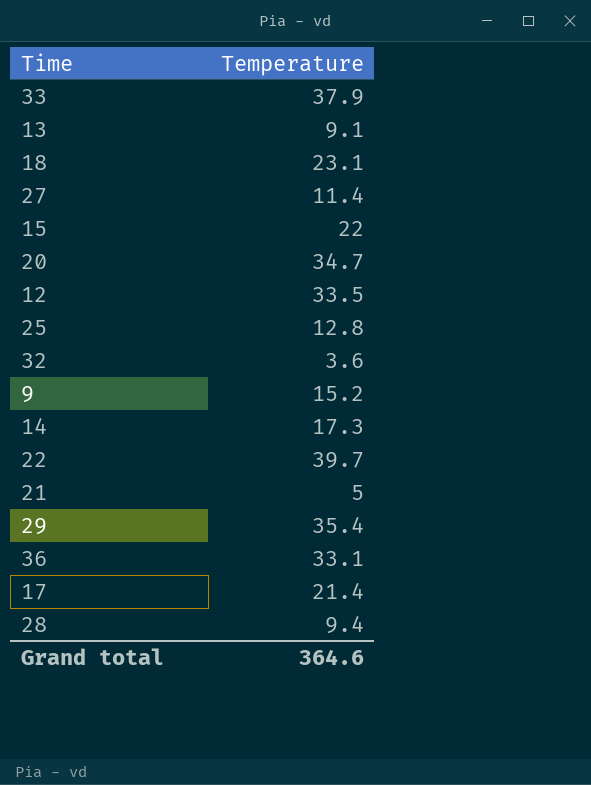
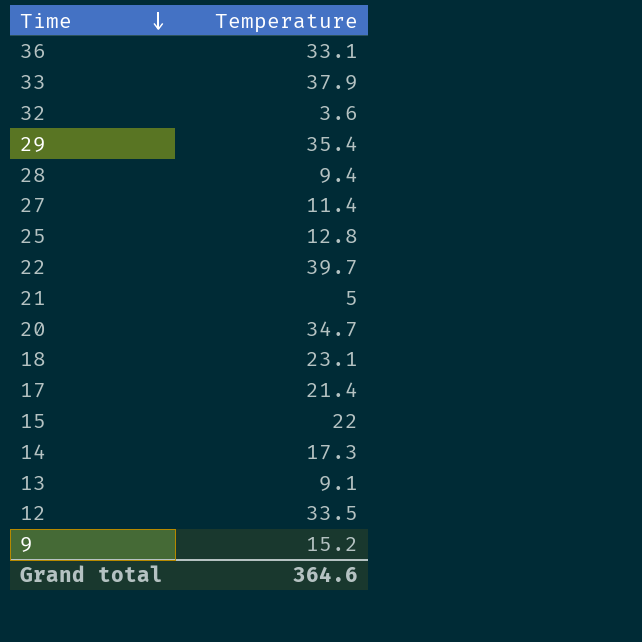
row order: none -> Time descending

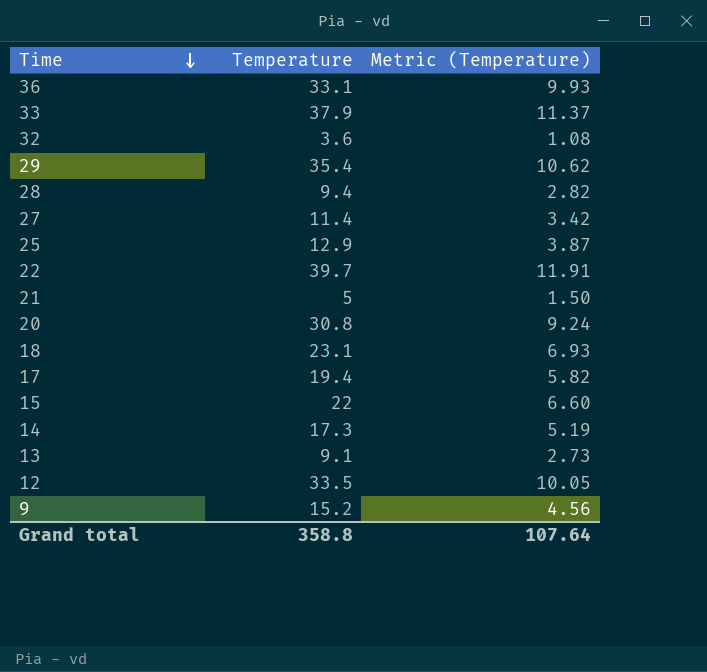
column Metric (Temperature) | formula: none -> [Temperature] * 0.3
25 | Temperature: 12.8 -> 12.9
20 | Temperature: 34.7 -> 30.8
17 | Temperature: 21.4 -> 19.4
Grand total | Temperature: 364.6 -> 358.8

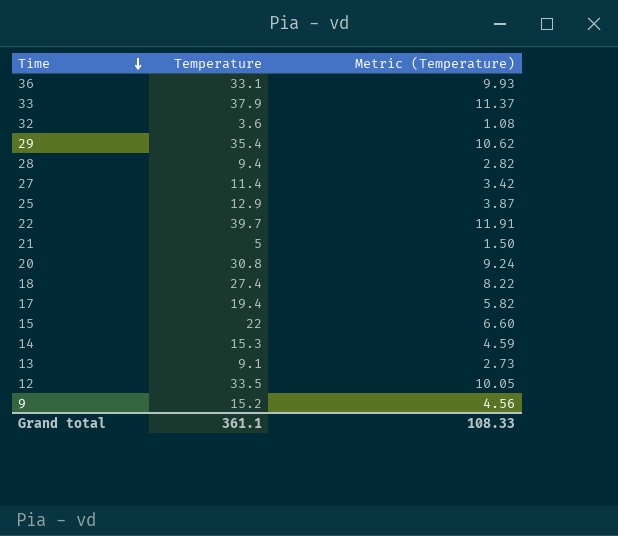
18 | Temperature: 23.1 -> 27.4
18 | Metric (Temperature): 6.93 -> 8.22
14 | Temperature: 17.3 -> 15.3
14 | Metric (Temperature): 5.19 -> 4.59
Grand total | Temperature: 358.8 -> 361.1
Grand total | Metric (Temperature): 107.64 -> 108.33

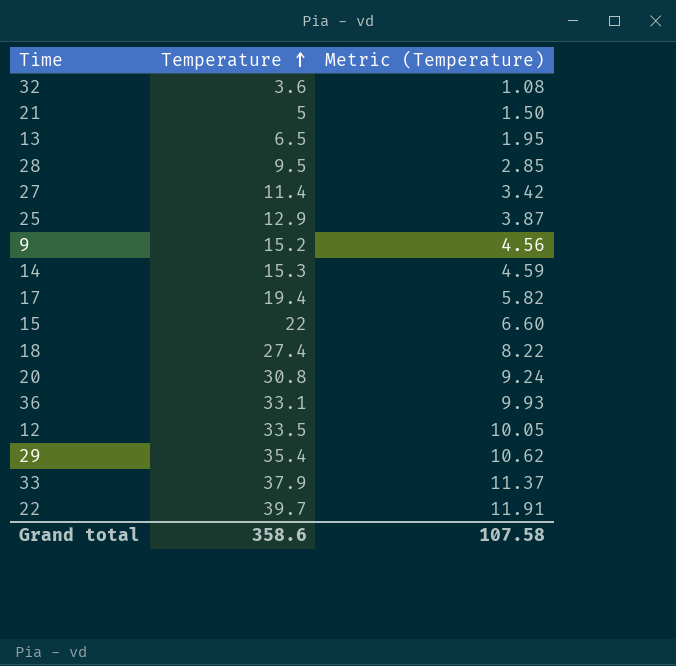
row order: Time descending -> Temperature ascending
13 | Temperature: 9.1 -> 6.5
13 | Metric (Temperature): 2.73 -> 1.95
28 | Temperature: 9.4 -> 9.5
28 | Metric (Temperature): 2.82 -> 2.85
Grand total | Temperature: 361.1 -> 358.6
Grand total | Metric (Temperature): 108.33 -> 107.58

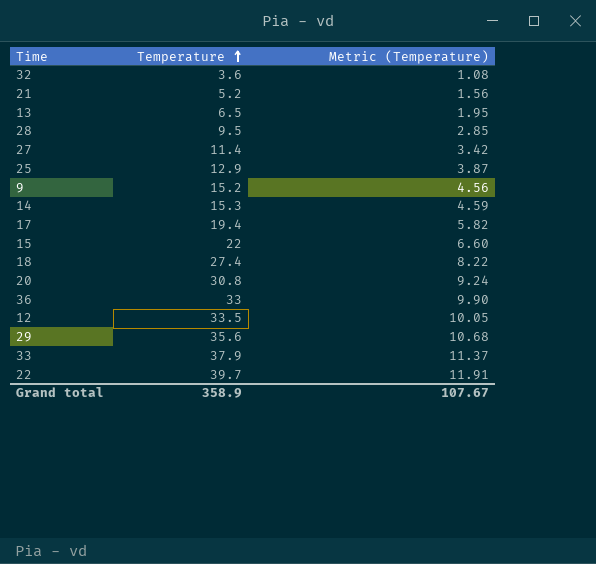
21 | Temperature: 5 -> 5.2
21 | Metric (Temperature): 1.50 -> 1.56
36 | Temperature: 33.1 -> 33
36 | Metric (Temperature): 9.93 -> 9.90
29 | Temperature: 35.4 -> 35.6
29 | Metric (Temperature): 10.62 -> 10.68
Grand total | Temperature: 358.6 -> 358.9
Grand total | Metric (Temperature): 107.58 -> 107.67

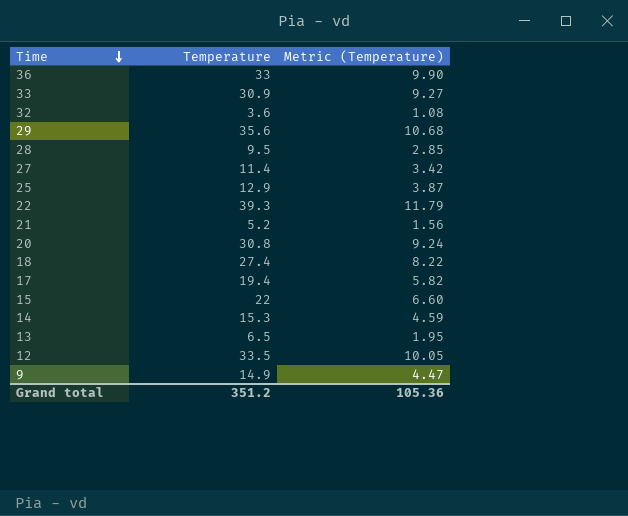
row order: Temperature ascending -> Time descending
33 | Temperature: 37.9 -> 30.9
33 | Metric (Temperature): 11.37 -> 9.27
22 | Temperature: 39.7 -> 39.3
22 | Metric (Temperature): 11.91 -> 11.79
9 | Temperature: 15.2 -> 14.9
9 | Metric (Temperature): 4.56 -> 4.47
Grand total | Temperature: 358.9 -> 351.2
Grand total | Metric (Temperature): 107.67 -> 105.36

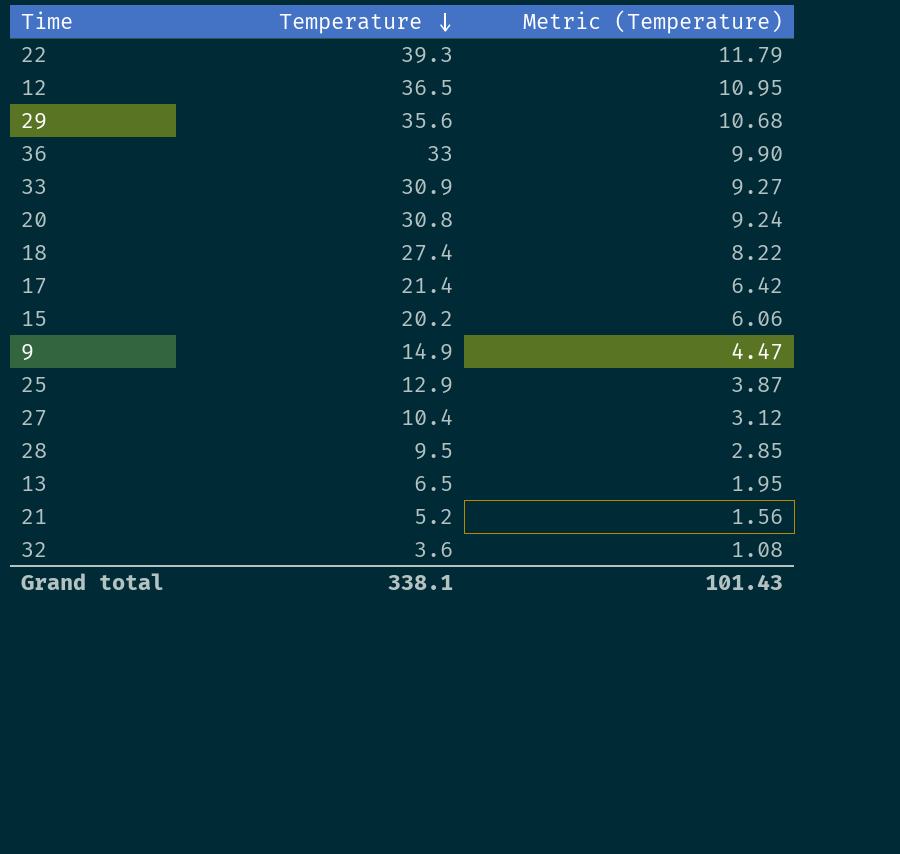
row order: Time descending -> Temperature descending
row 14: 15.3 | 4.59 -> none
12 | Temperature: 33.5 -> 36.5
12 | Metric (Temperature): 10.05 -> 10.95
17 | Temperature: 19.4 -> 21.4
17 | Metric (Temperature): 5.82 -> 6.42
15 | Temperature: 22 -> 20.2
15 | Metric (Temperature): 6.60 -> 6.06
27 | Temperature: 11.4 -> 10.4
27 | Metric (Temperature): 3.42 -> 3.12
Grand total | Temperature: 351.2 -> 338.1
Grand total | Metric (Temperature): 105.36 -> 101.43

